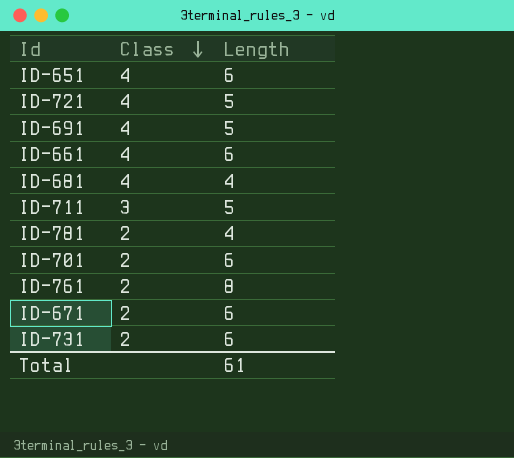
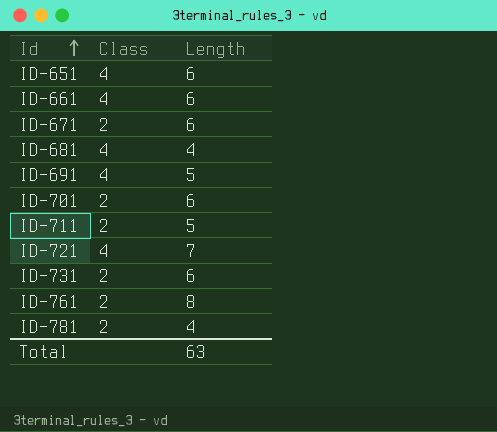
row order: Class descending -> Id ascending
ID-711 | Class: 3 -> 2
ID-721 | Length: 5 -> 7
Total | Length: 61 -> 63

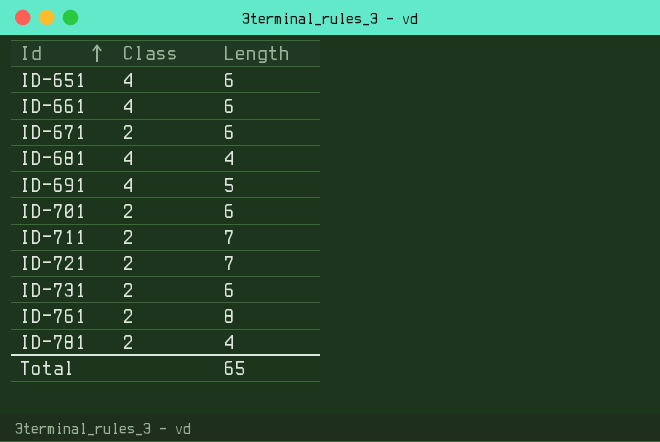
ID-711 | Length: 5 -> 7
ID-721 | Class: 4 -> 2
Total | Length: 63 -> 65

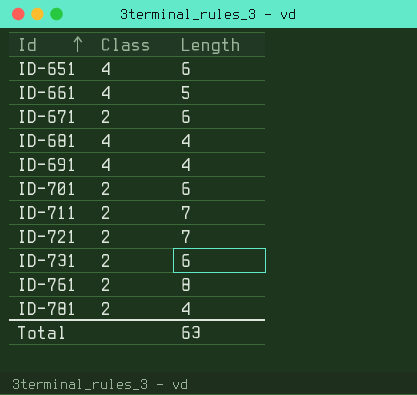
ID-661 | Length: 6 -> 5
ID-691 | Length: 5 -> 4
Total | Length: 65 -> 63

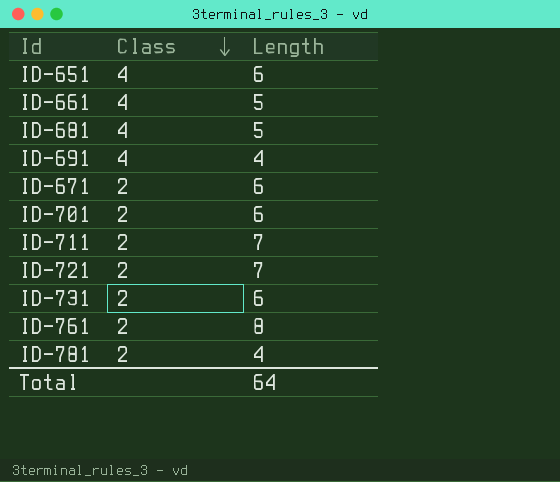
row order: Id ascending -> Class descending
ID-681 | Length: 4 -> 5
Total | Length: 63 -> 64

